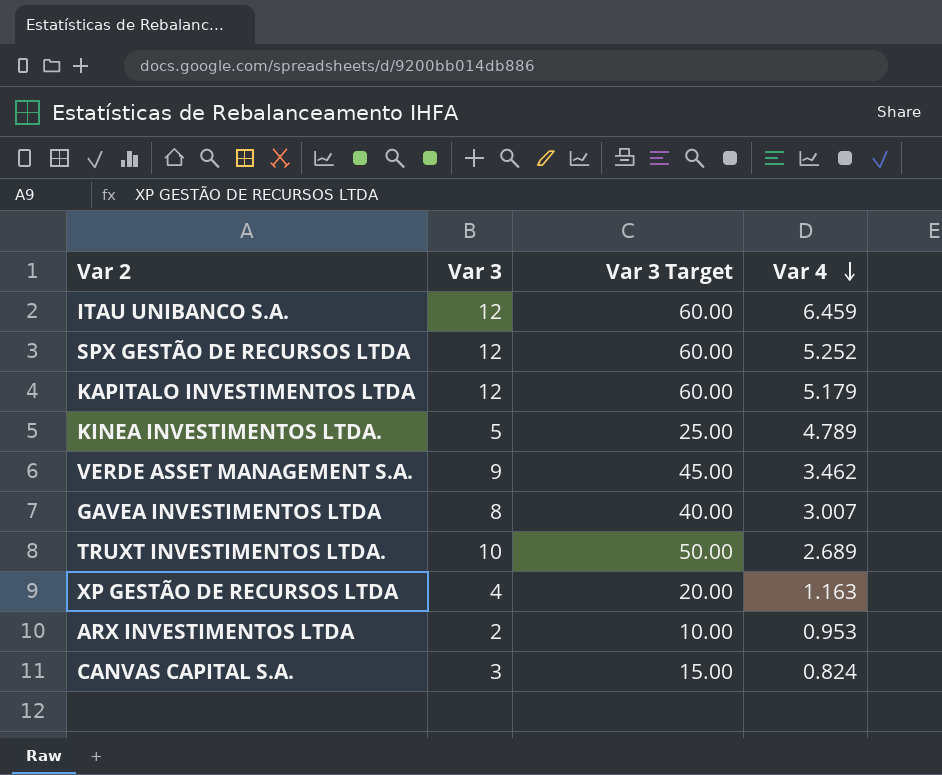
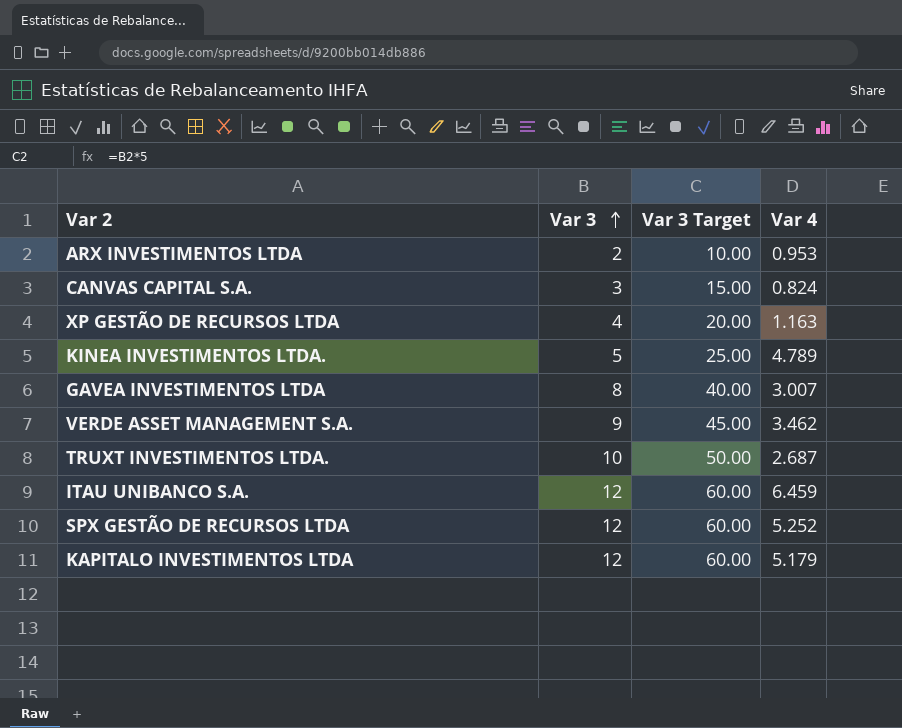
row order: Var 4 descending -> Var 3 ascending
TRUXT INVESTIMENTOS LTDA. | Var 4: 2.689 -> 2.687

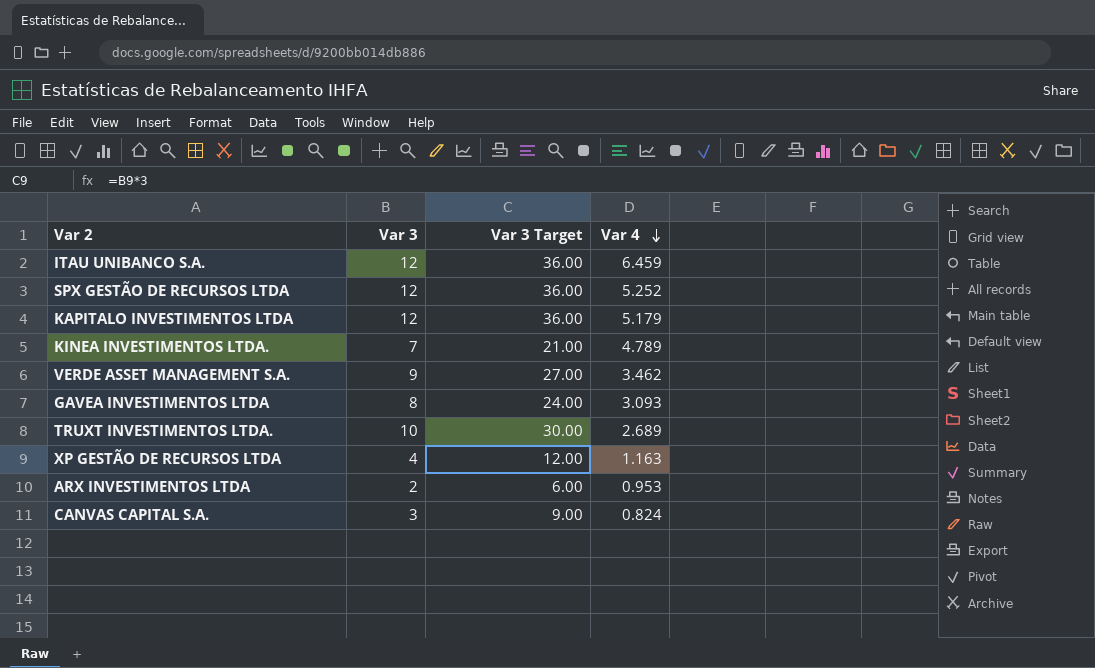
row order: Var 3 ascending -> Var 4 descending
column Var 3 Target | formula: [Var 3] * 5 -> [Var 3] * 3
KINEA INVESTIMENTOS LTDA. | Var 3: 5 -> 7
GAVEA INVESTIMENTOS LTDA | Var 4: 3.007 -> 3.093
TRUXT INVESTIMENTOS LTDA. | Var 4: 2.687 -> 2.689

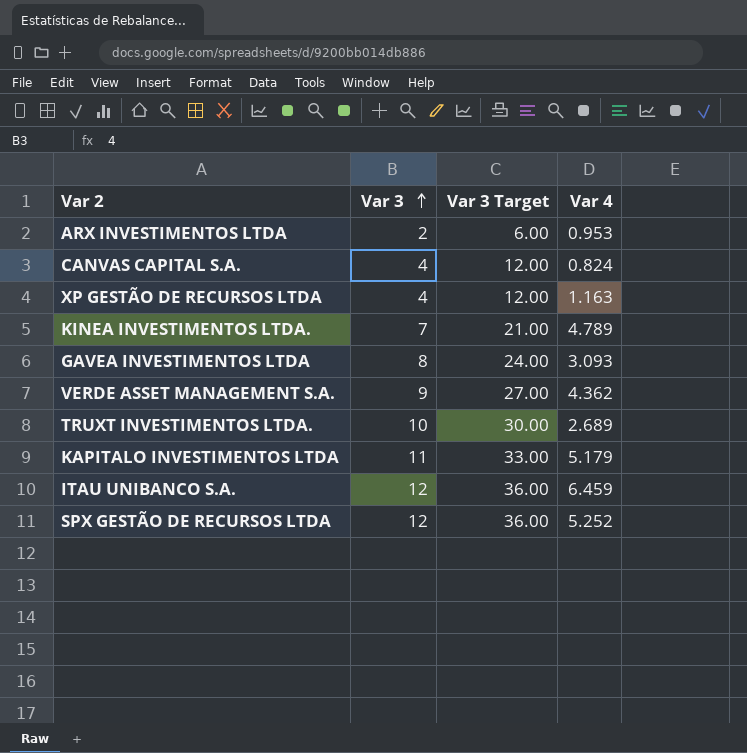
row order: Var 4 descending -> Var 3 ascending
CANVAS CAPITAL S.A. | Var 3: 3 -> 4
CANVAS CAPITAL S.A. | Var 3 Target: 9.00 -> 12.00
VERDE ASSET MANAGEMENT S.A. | Var 4: 3.462 -> 4.362
KAPITALO INVESTIMENTOS LTDA | Var 3: 12 -> 11
KAPITALO INVESTIMENTOS LTDA | Var 3 Target: 36.00 -> 33.00

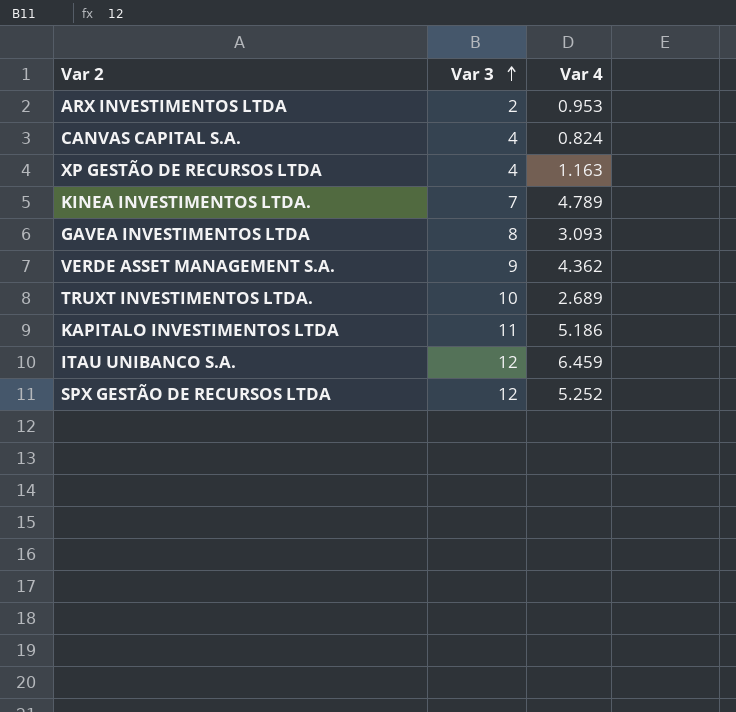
column Var 3 Target | formula: [Var 3] * 3 -> none
KAPITALO INVESTIMENTOS LTDA | Var 4: 5.179 -> 5.186

